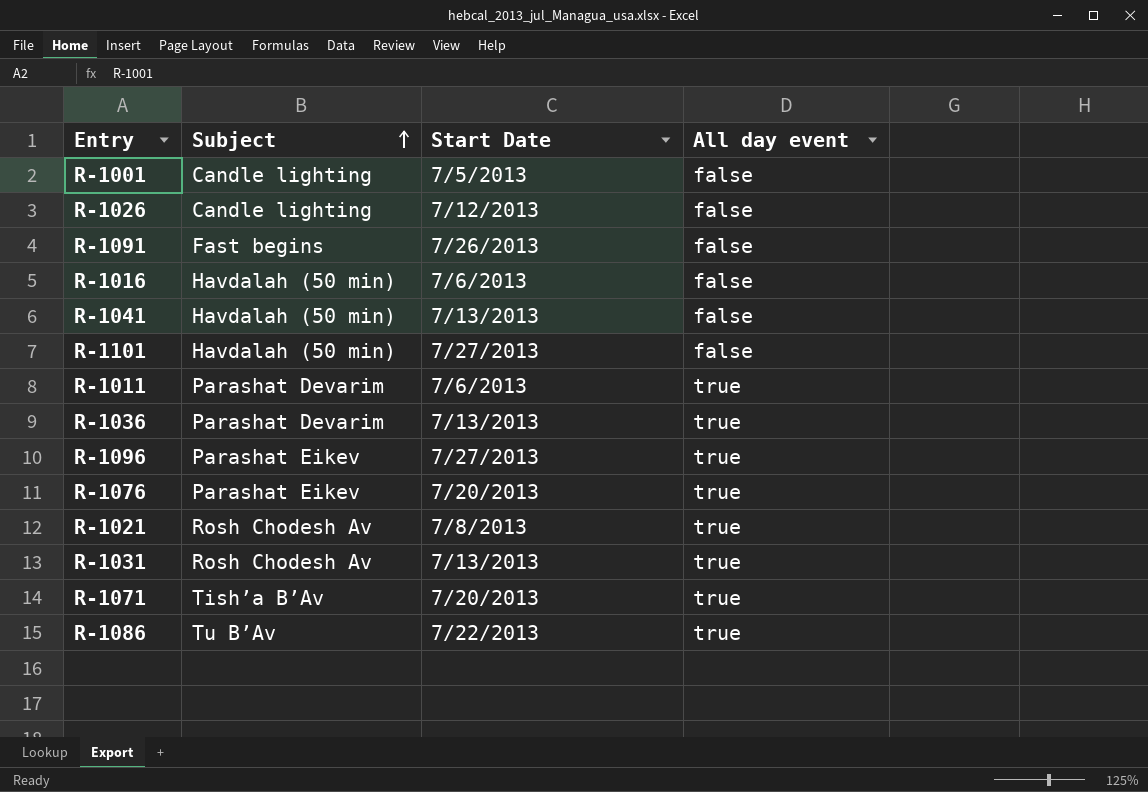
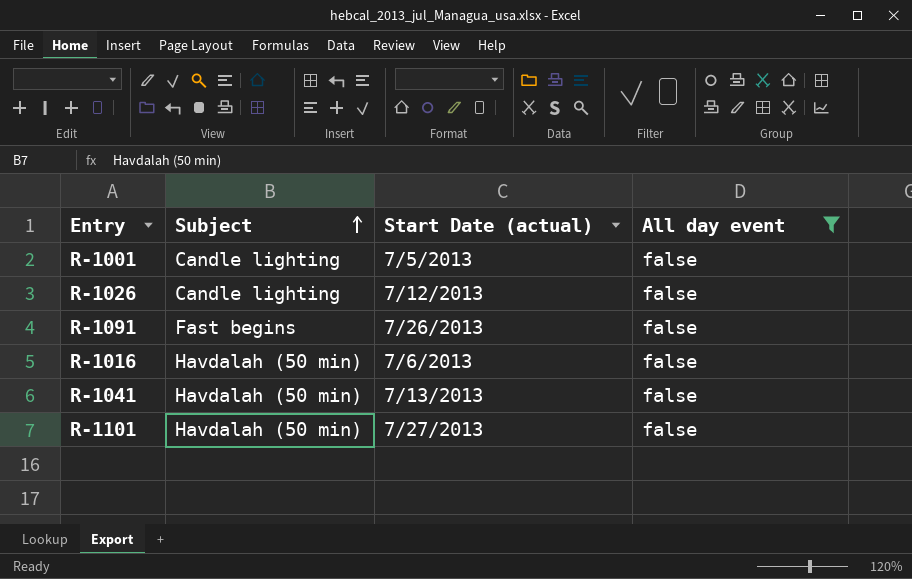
filter: none -> All day event = false
column name: Start Date -> Start Date (actual)

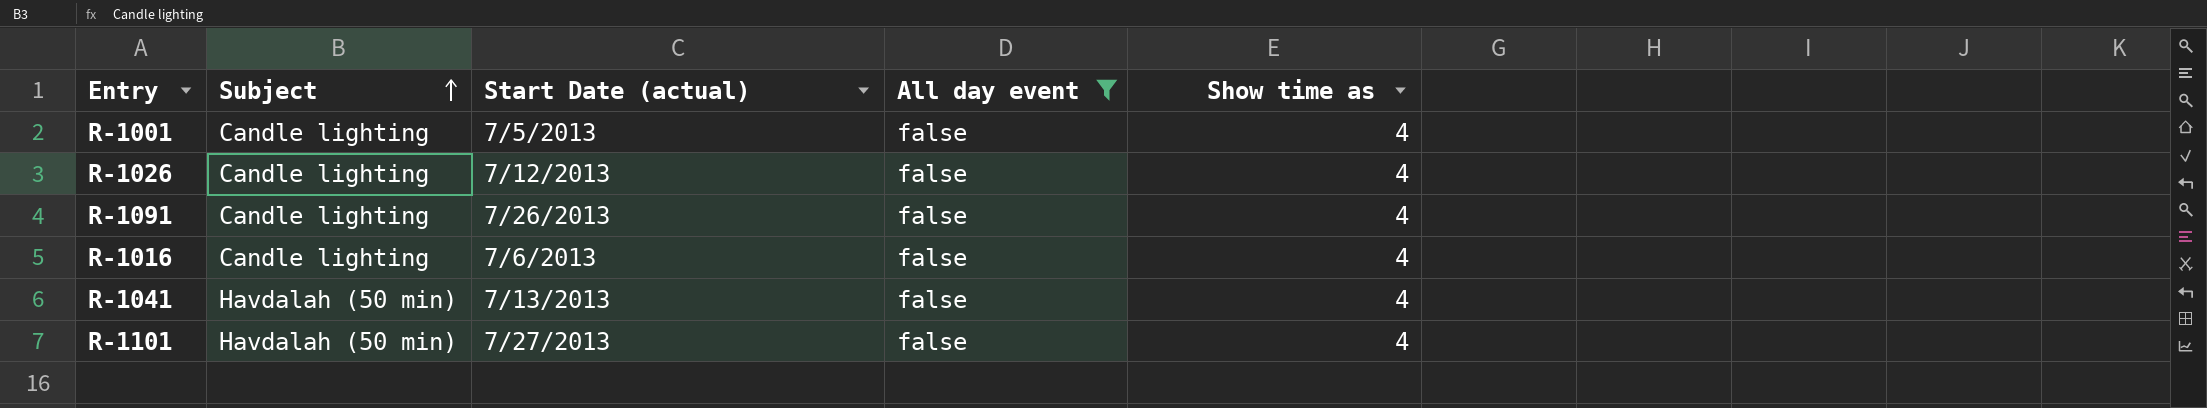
column Show time as | position: none -> 5
R-1091 | Subject: Fast begins -> Candle lighting
R-1016 | Subject: Havdalah (50 min) -> Candle lighting

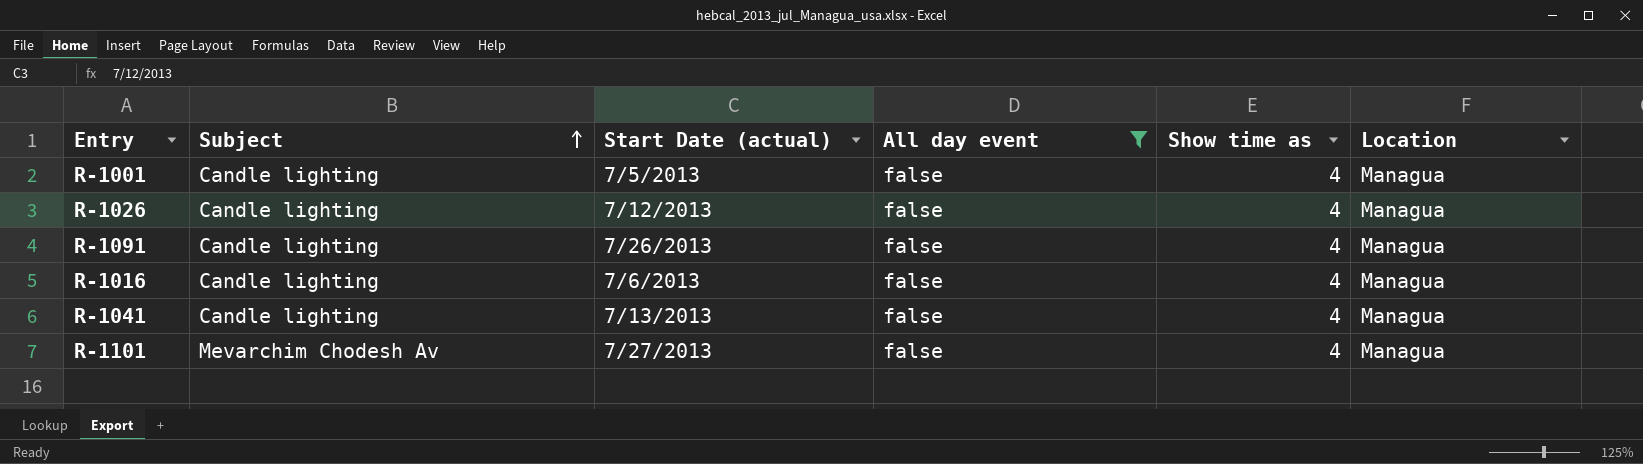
column Location | position: none -> 6
R-1041 | Subject: Havdalah (50 min) -> Candle lighting
R-1101 | Subject: Havdalah (50 min) -> Mevarchim Chodesh Av

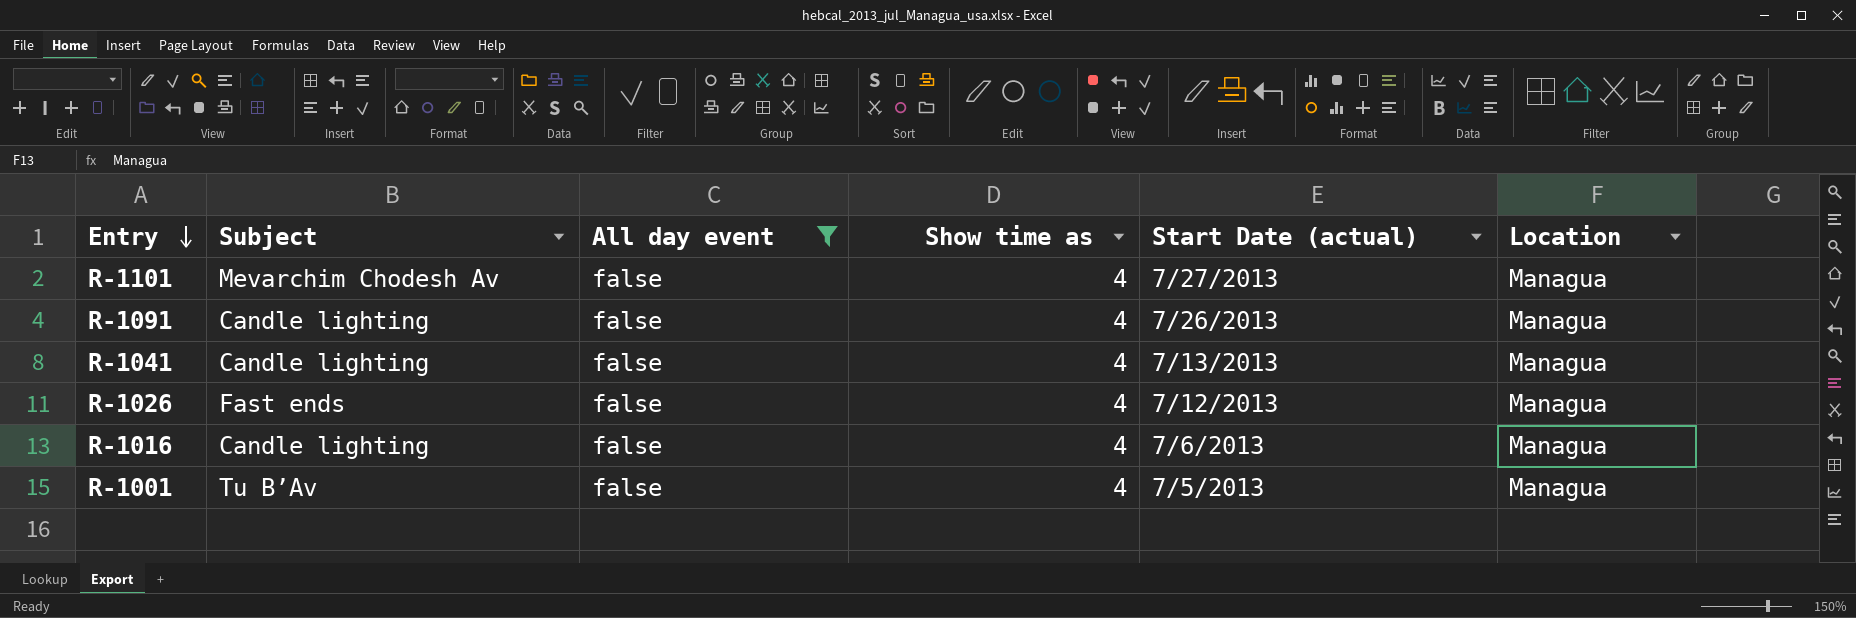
row order: Subject ascending -> Entry descending
column Start Date (actual) | position: 3 -> 5
R-1026 | Subject: Candle lighting -> Fast ends
R-1001 | Subject: Candle lighting -> Tu B’Av

